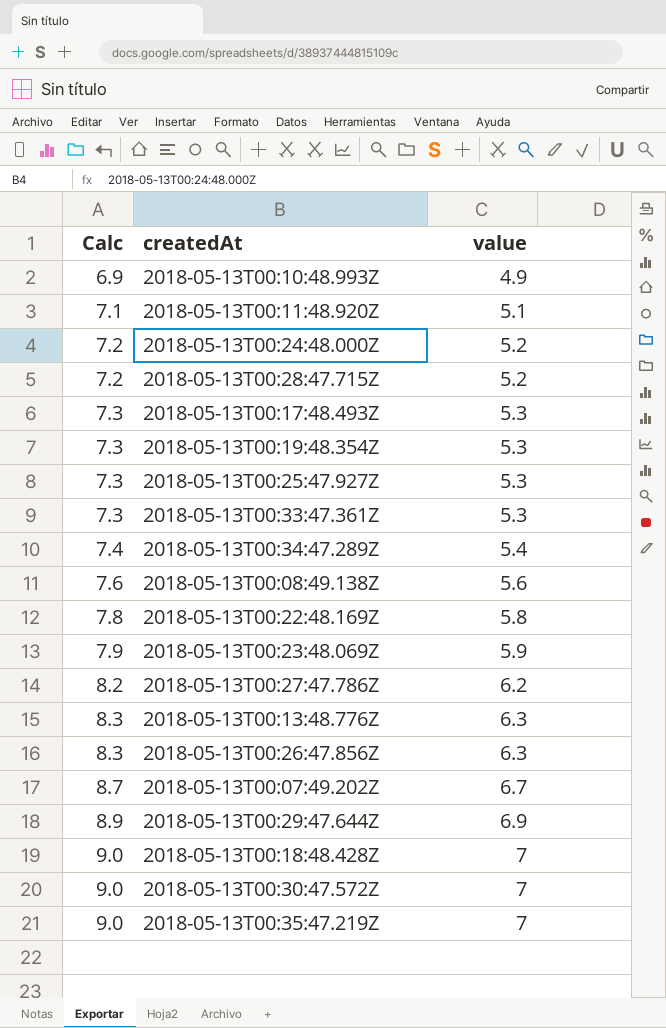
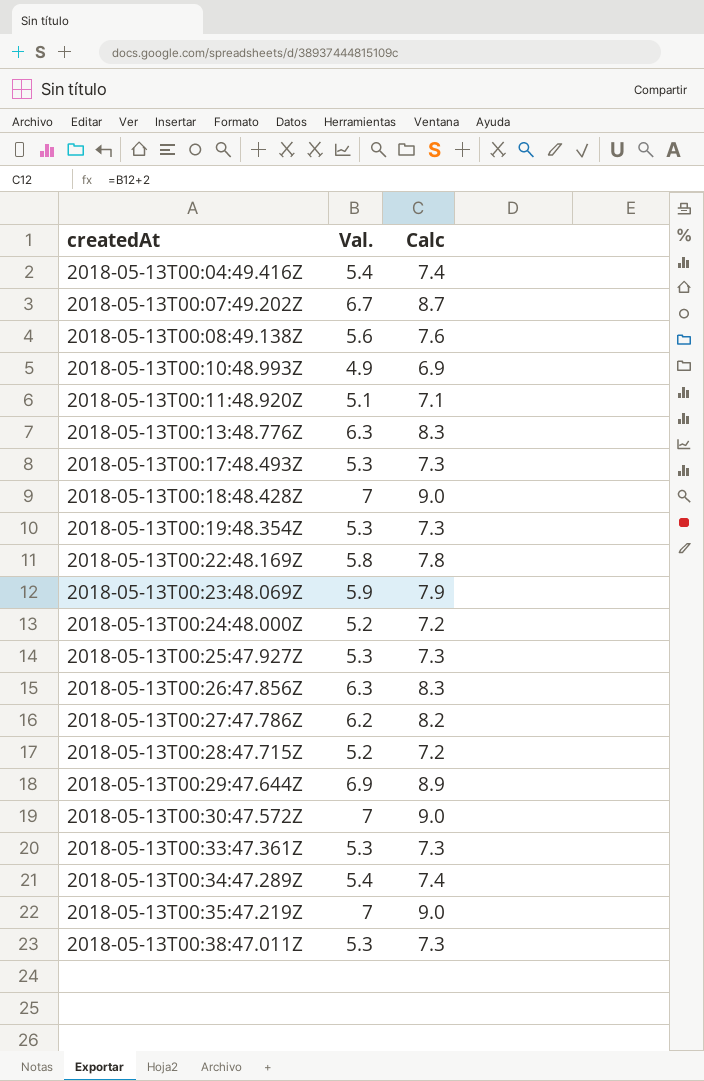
row order: Calc ascending -> createdAt ascending
column name: value -> Val.
column Calc | position: 1 -> 3
row 2018-05-13T00:04:49.416Z: none -> 5.4 | 7.4
row 2018-05-13T00:38:47.011Z: none -> 5.3 | 7.3

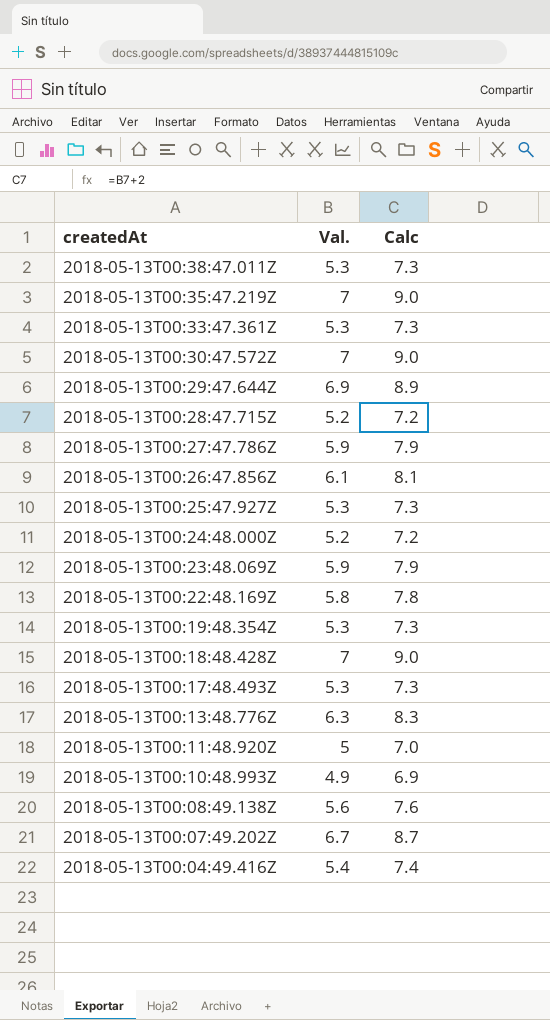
row order: createdAt ascending -> createdAt descending
row 2018-05-13T00:34:47.289Z: 5.4 | 7.4 -> none
2018-05-13T00:27:47.786Z | Val.: 6.2 -> 5.9
2018-05-13T00:27:47.786Z | Calc: 8.2 -> 7.9
2018-05-13T00:26:47.856Z | Val.: 6.3 -> 6.1
2018-05-13T00:26:47.856Z | Calc: 8.3 -> 8.1
2018-05-13T00:11:48.920Z | Val.: 5.1 -> 5
2018-05-13T00:11:48.920Z | Calc: 7.1 -> 7.0

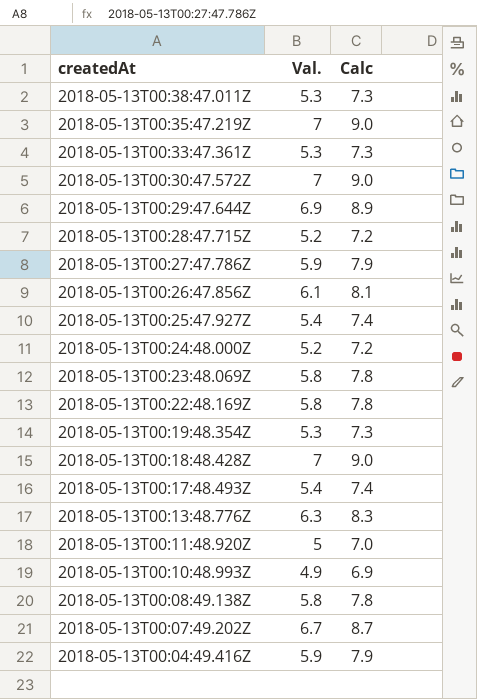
2018-05-13T00:25:47.927Z | Val.: 5.3 -> 5.4
2018-05-13T00:25:47.927Z | Calc: 7.3 -> 7.4
2018-05-13T00:23:48.069Z | Val.: 5.9 -> 5.8
2018-05-13T00:23:48.069Z | Calc: 7.9 -> 7.8
2018-05-13T00:17:48.493Z | Val.: 5.3 -> 5.4
2018-05-13T00:17:48.493Z | Calc: 7.3 -> 7.4
2018-05-13T00:08:49.138Z | Val.: 5.6 -> 5.8
2018-05-13T00:08:49.138Z | Calc: 7.6 -> 7.8
2018-05-13T00:04:49.416Z | Val.: 5.4 -> 5.9
2018-05-13T00:04:49.416Z | Calc: 7.4 -> 7.9

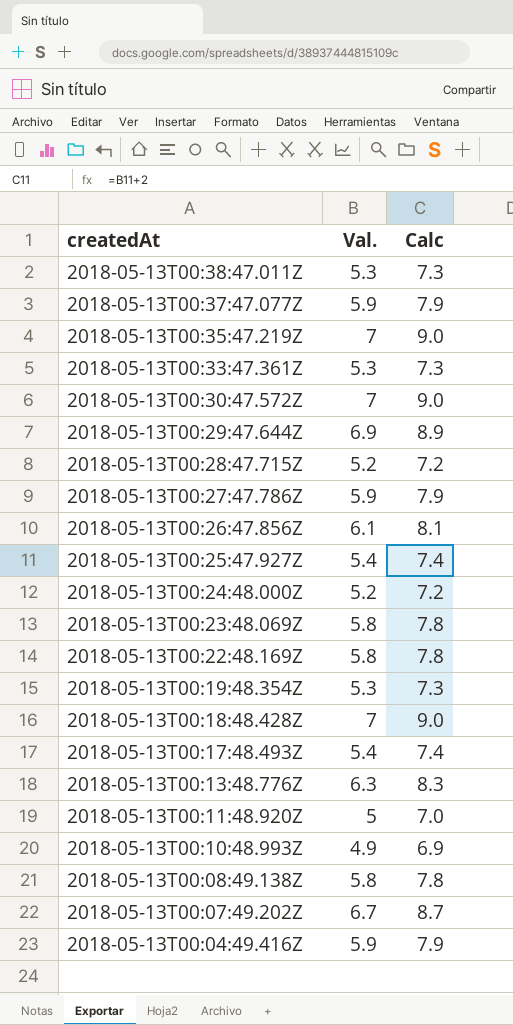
row 2018-05-13T00:37:47.077Z: none -> 5.9 | 7.9

